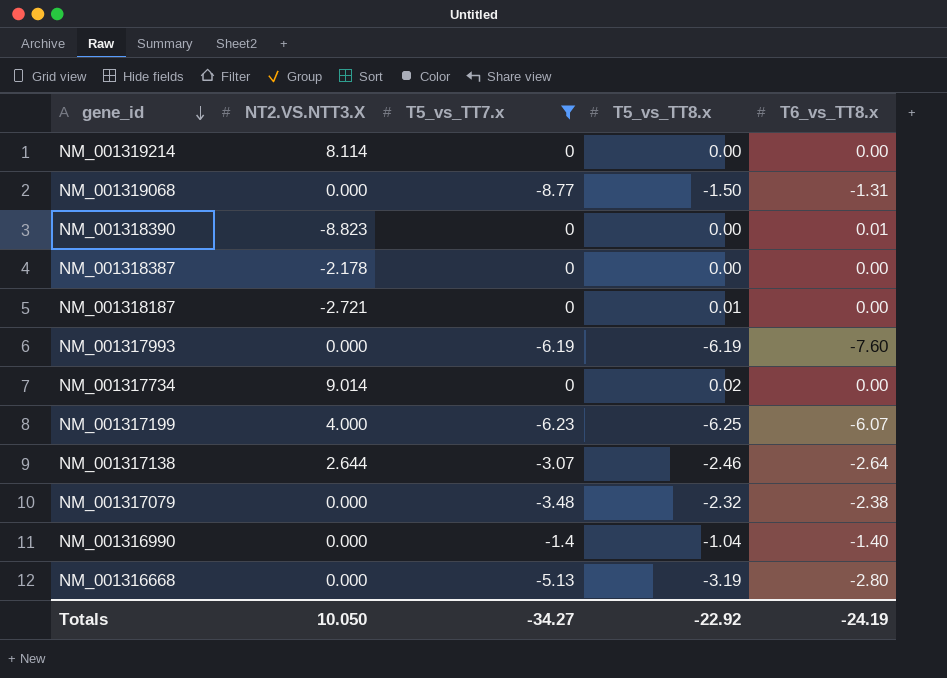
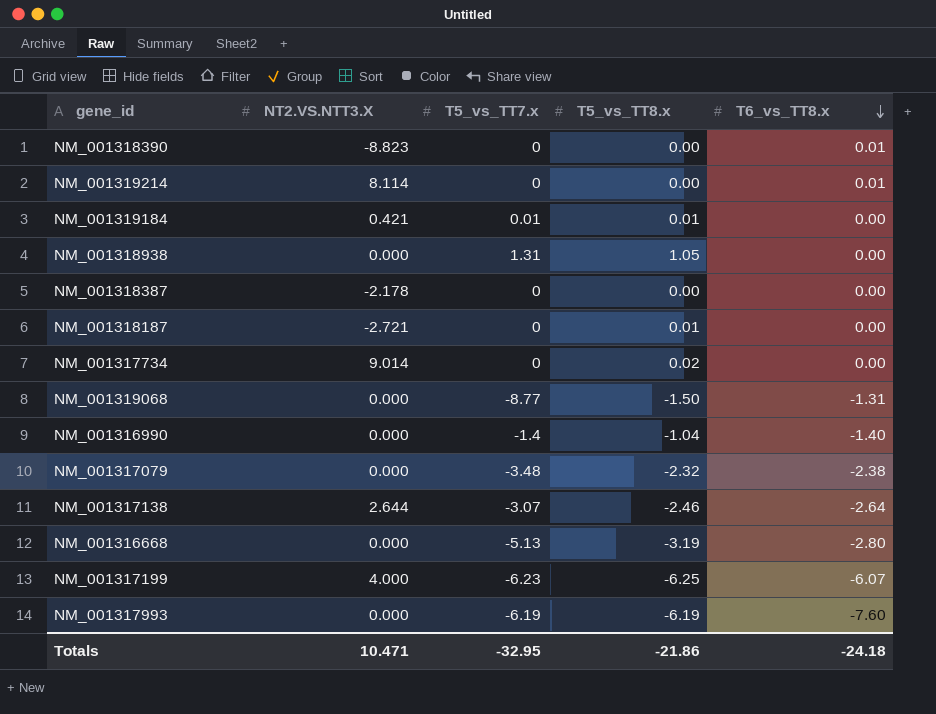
filter: T5_vs_TT7.x <= 0 -> none
row order: gene_id descending -> T6_vs_TT8.x descending
NM_001319214 | T6_vs_TT8.x: 0.00 -> 0.01
Totals | NT2.VS.NTT3.X: 10.050 -> 10.471
Totals | T5_vs_TT7.x: -34.27 -> -32.95
Totals | T5_vs_TT8.x: -22.92 -> -21.86
Totals | T6_vs_TT8.x: -24.19 -> -24.18

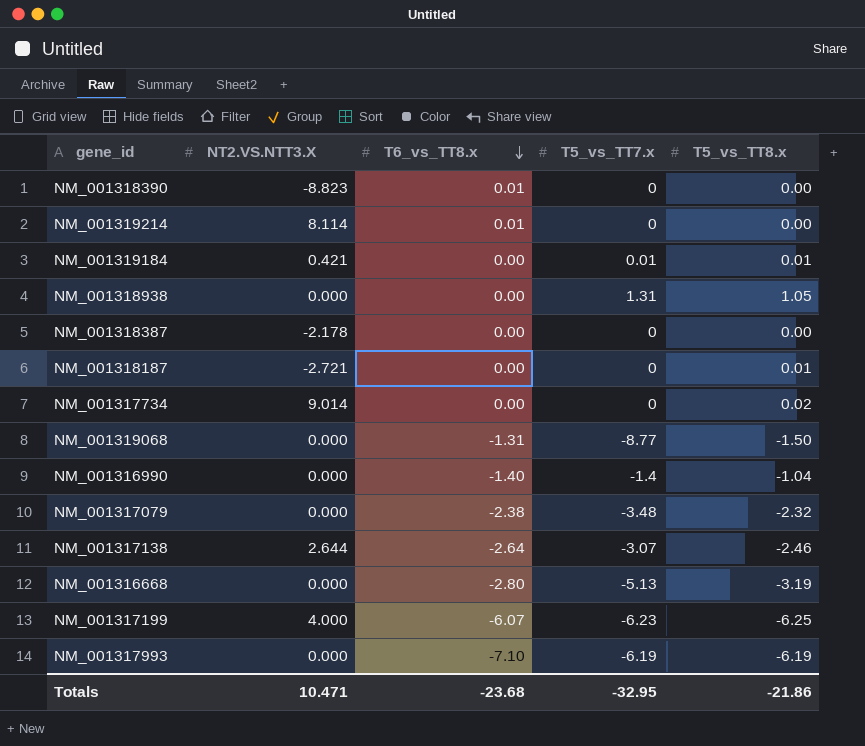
column T6_vs_TT8.x | position: 5 -> 3
NM_001317993 | T6_vs_TT8.x: -7.60 -> -7.10
Totals | T6_vs_TT8.x: -24.18 -> -23.68

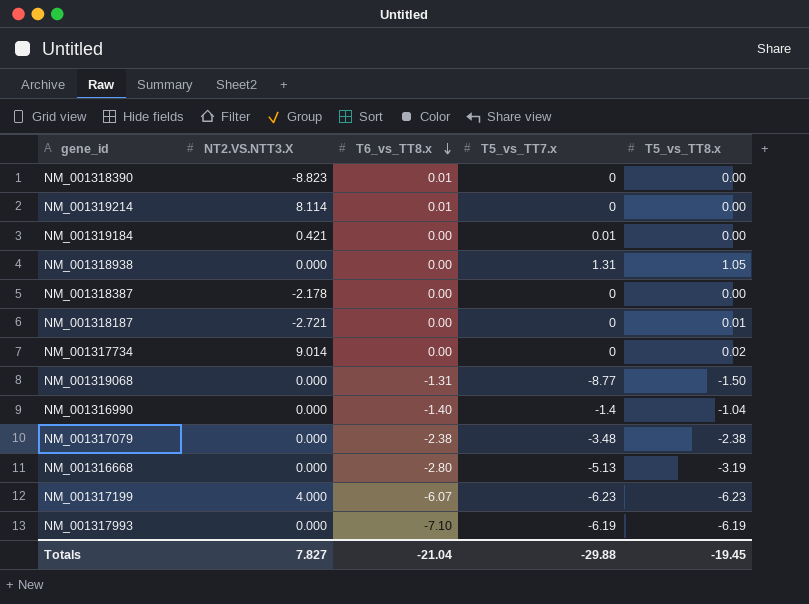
row NM_001317138: 2.644 | -2.64 | -3.07 | -2.46 -> none
NM_001319184 | T5_vs_TT8.x: 0.01 -> 0.00
NM_001317079 | T5_vs_TT8.x: -2.32 -> -2.38
NM_001317199 | T5_vs_TT8.x: -6.25 -> -6.23
Totals | NT2.VS.NTT3.X: 10.471 -> 7.827
Totals | T6_vs_TT8.x: -23.68 -> -21.04
Totals | T5_vs_TT7.x: -32.95 -> -29.88
Totals | T5_vs_TT8.x: -21.86 -> -19.45

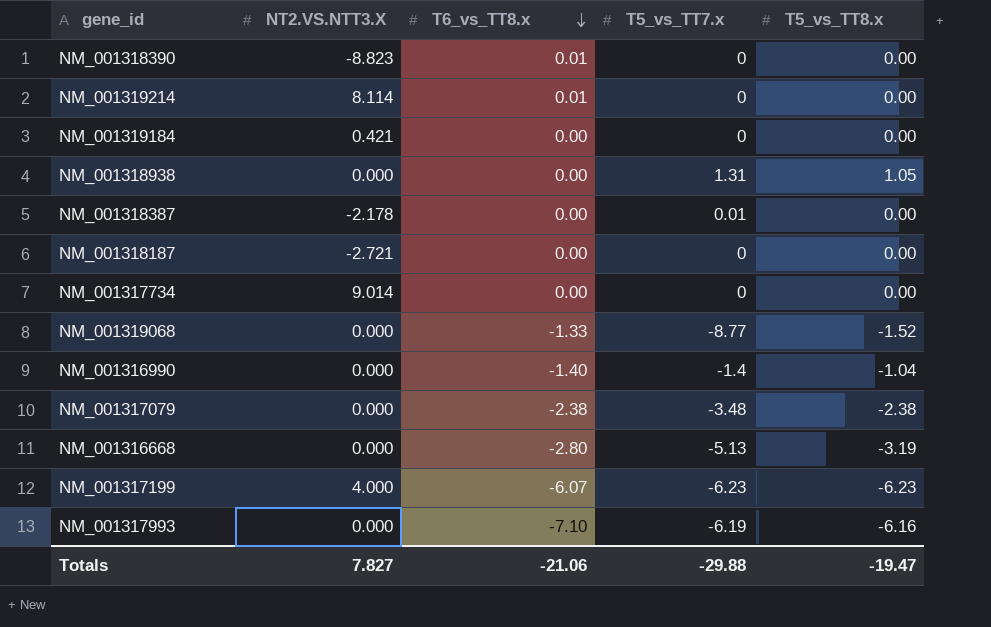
NM_001319184 | T5_vs_TT7.x: 0.01 -> 0
NM_001318387 | T5_vs_TT7.x: 0 -> 0.01
NM_001318187 | T5_vs_TT8.x: 0.01 -> 0.00
NM_001317734 | T5_vs_TT8.x: 0.02 -> 0.00
NM_001319068 | T6_vs_TT8.x: -1.31 -> -1.33
NM_001319068 | T5_vs_TT8.x: -1.50 -> -1.52
NM_001317993 | T5_vs_TT8.x: -6.19 -> -6.16
Totals | T6_vs_TT8.x: -21.04 -> -21.06
Totals | T5_vs_TT8.x: -19.45 -> -19.47

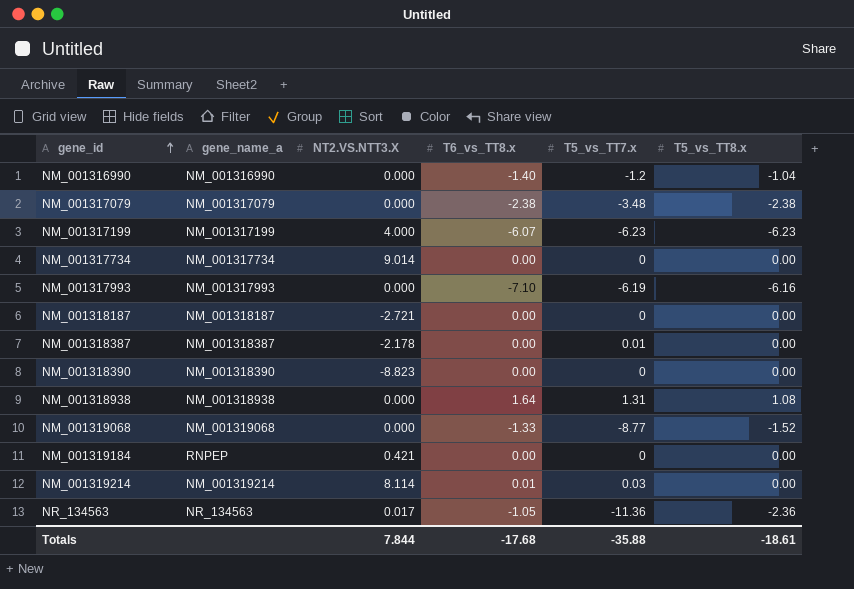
row order: T6_vs_TT8.x descending -> gene_id ascending
column gene_name_a | position: none -> 2
row NM_001316668: 0.000 | -2.80 | -5.13 | -3.19 -> none
NM_001316990 | T5_vs_TT7.x: -1.4 -> -1.2
NM_001318390 | T6_vs_TT8.x: 0.01 -> 0.00
NM_001318938 | T6_vs_TT8.x: 0.00 -> 1.64
NM_001318938 | T5_vs_TT8.x: 1.05 -> 1.08
NM_001319214 | T5_vs_TT7.x: 0 -> 0.03
row NR_134563: none -> NR_134563 | 0.017 | -1.05 | -11.36 | -2.36
Totals | NT2.VS.NTT3.X: 7.827 -> 7.844
Totals | T6_vs_TT8.x: -21.06 -> -17.68
Totals | T5_vs_TT7.x: -29.88 -> -35.88
Totals | T5_vs_TT8.x: -19.47 -> -18.61

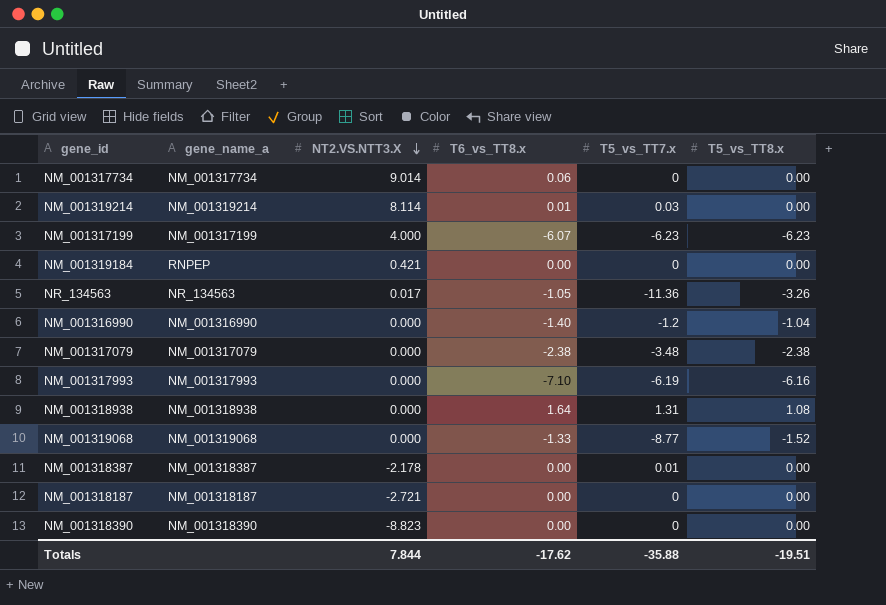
row order: gene_id ascending -> NT2.VS.NTT3.X descending
NM_001317734 | T6_vs_TT8.x: 0.00 -> 0.06
NR_134563 | T5_vs_TT8.x: -2.36 -> -3.26
Totals | T6_vs_TT8.x: -17.68 -> -17.62
Totals | T5_vs_TT8.x: -18.61 -> -19.51

